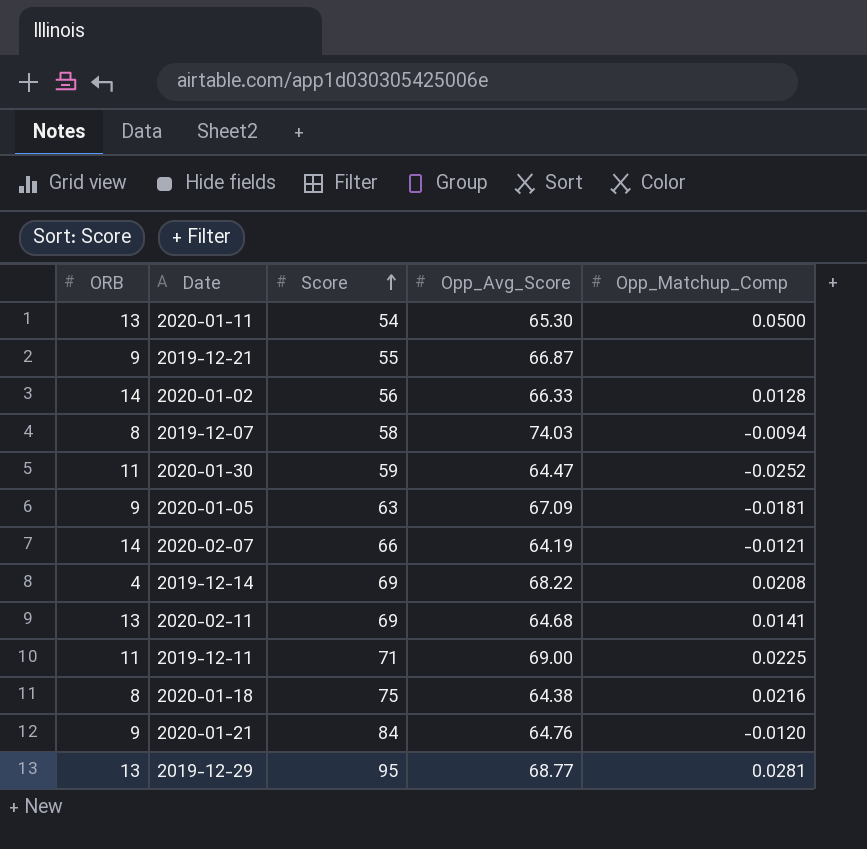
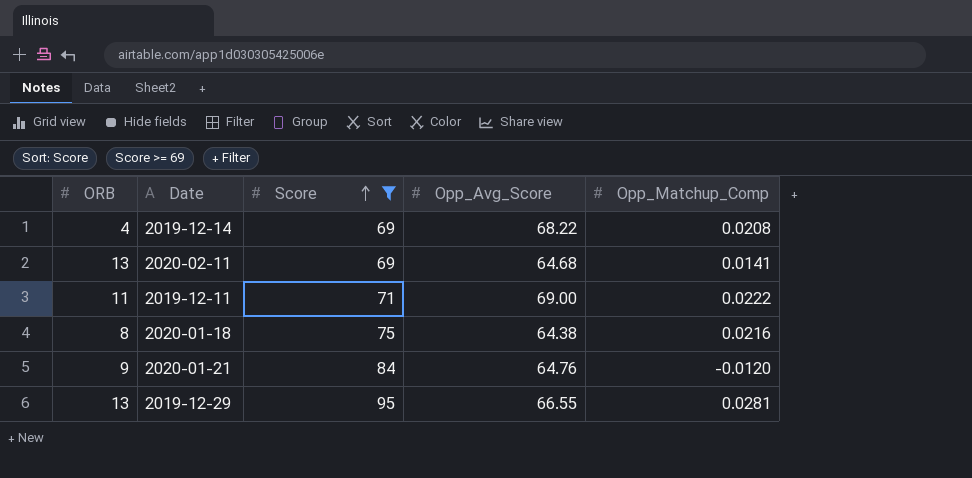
filter: none -> Score >= 69
2019-12-11 | Opp_Matchup_Comp: 0.0225 -> 0.0222
2019-12-29 | Opp_Avg_Score: 68.77 -> 66.55

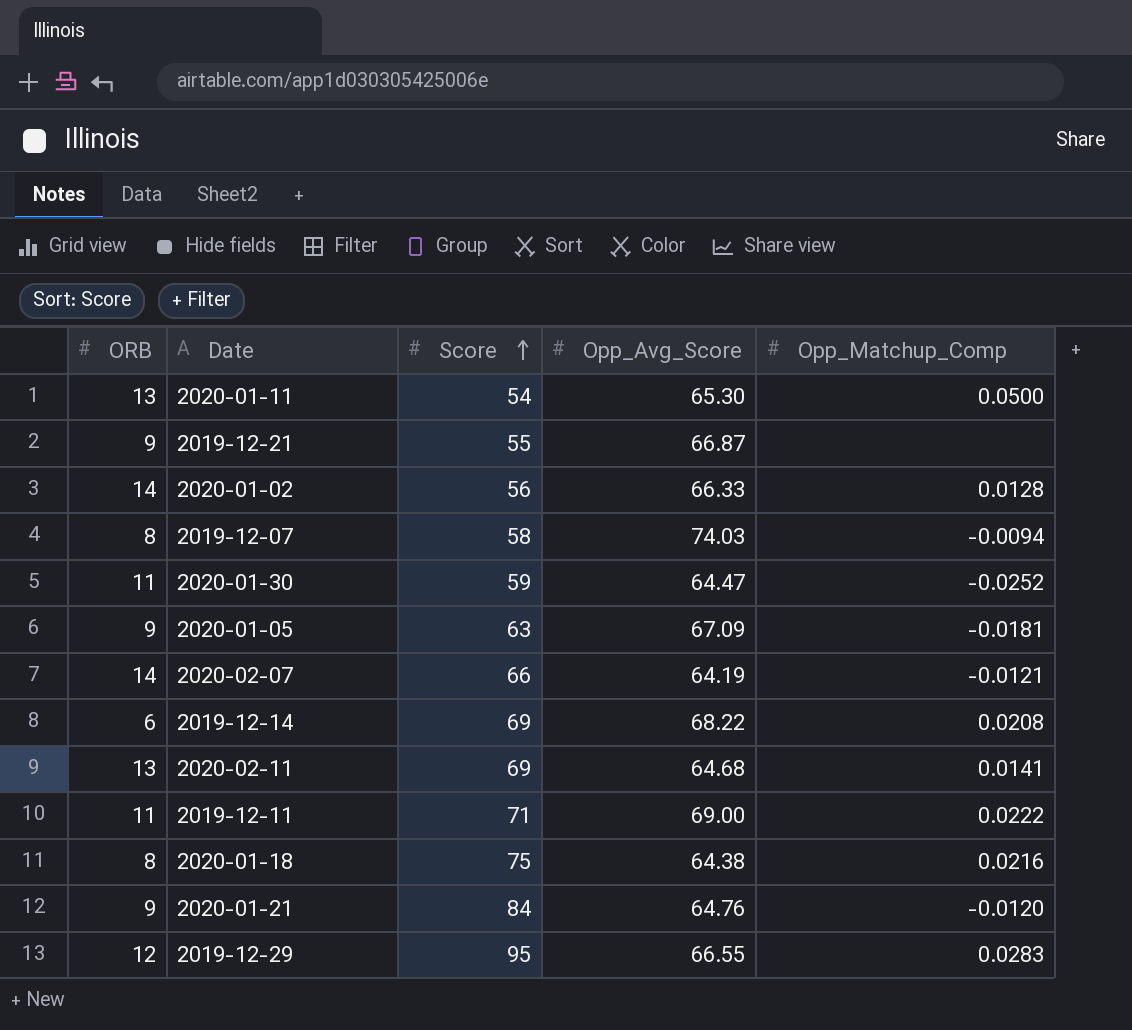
filter: Score >= 69 -> none
2019-12-14 | ORB: 4 -> 6
2019-12-29 | ORB: 13 -> 12
2019-12-29 | Opp_Matchup_Comp: 0.0281 -> 0.0283

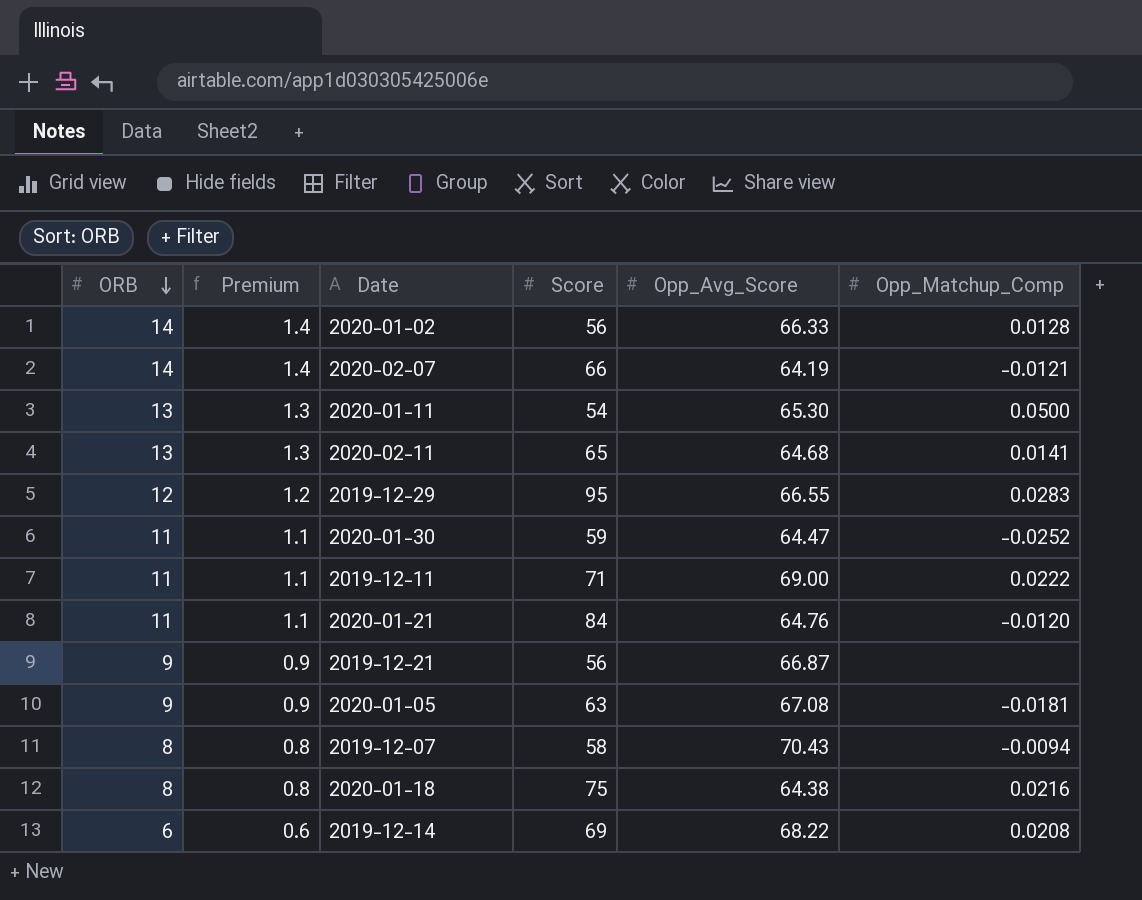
row order: Score ascending -> ORB descending
column Premium | formula: none -> [ORB] * 0.1
2020-02-11 | Score: 69 -> 65
2020-01-21 | ORB: 9 -> 11
2019-12-21 | Score: 55 -> 56
2020-01-05 | Opp_Avg_Score: 67.09 -> 67.08
2019-12-07 | Opp_Avg_Score: 74.03 -> 70.43

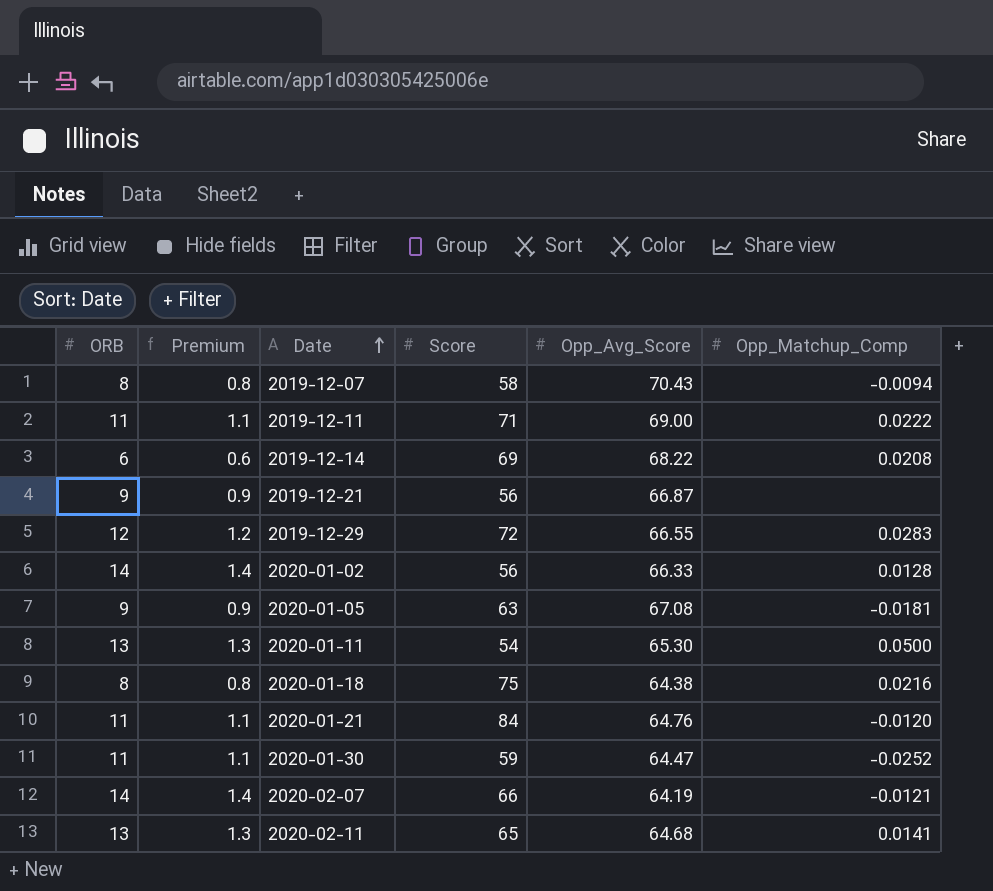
row order: ORB descending -> Date ascending
2019-12-29 | Score: 95 -> 72

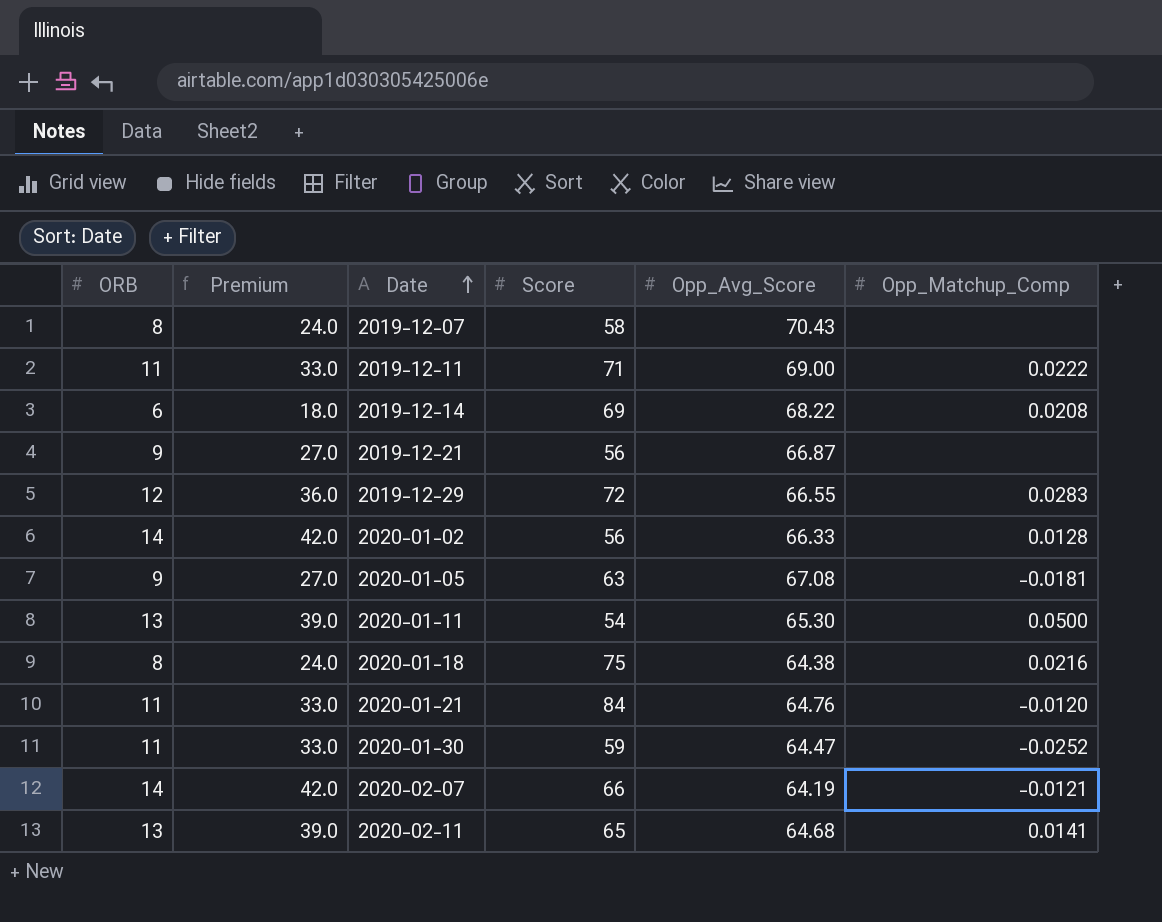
column Premium | formula: [ORB] * 0.1 -> [ORB] * 3
2019-12-07 | Opp_Matchup_Comp: -0.0094 -> none

